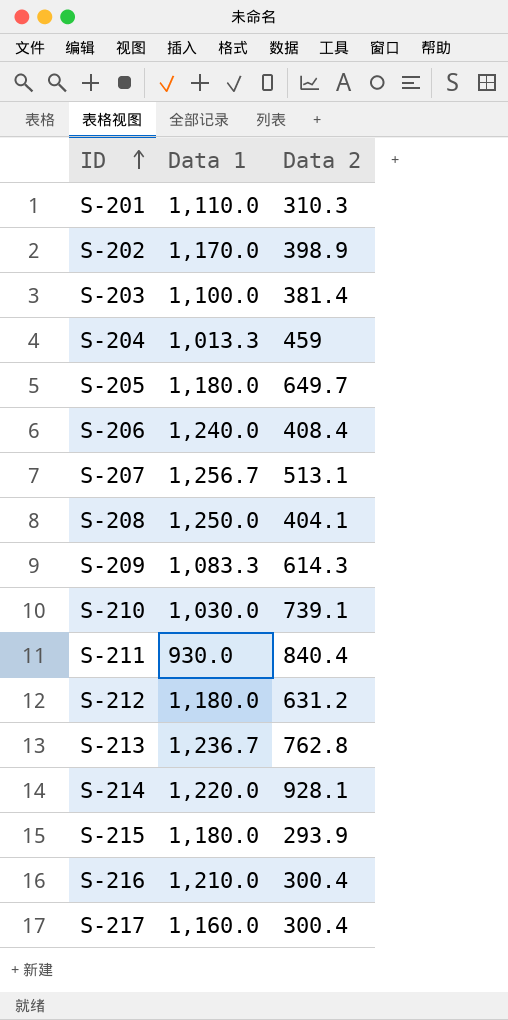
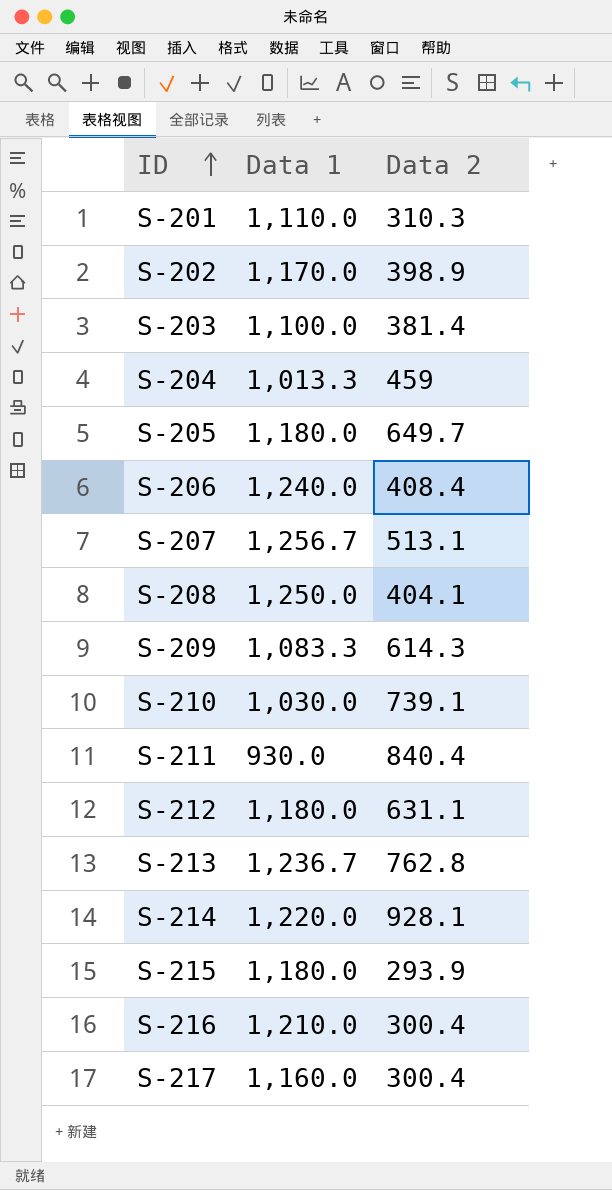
S-212 | Data 2: 631.2 -> 631.1

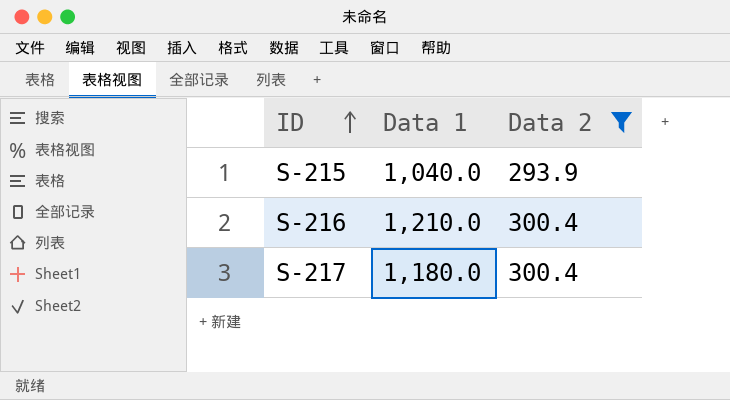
filter: none -> Data 2 <= 300.4
S-215 | Data 1: 1,180.0 -> 1,040.0
S-217 | Data 1: 1,160.0 -> 1,180.0

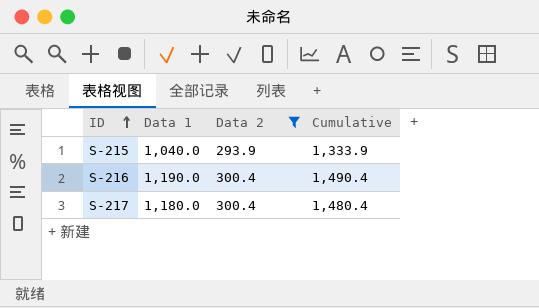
column Cumulative | formula: none -> [Data 1] + [Data 2]
S-216 | Data 1: 1,210.0 -> 1,190.0

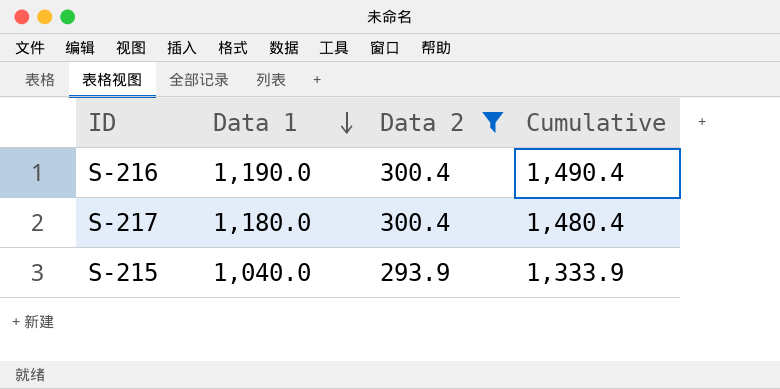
row order: ID ascending -> Data 1 descending

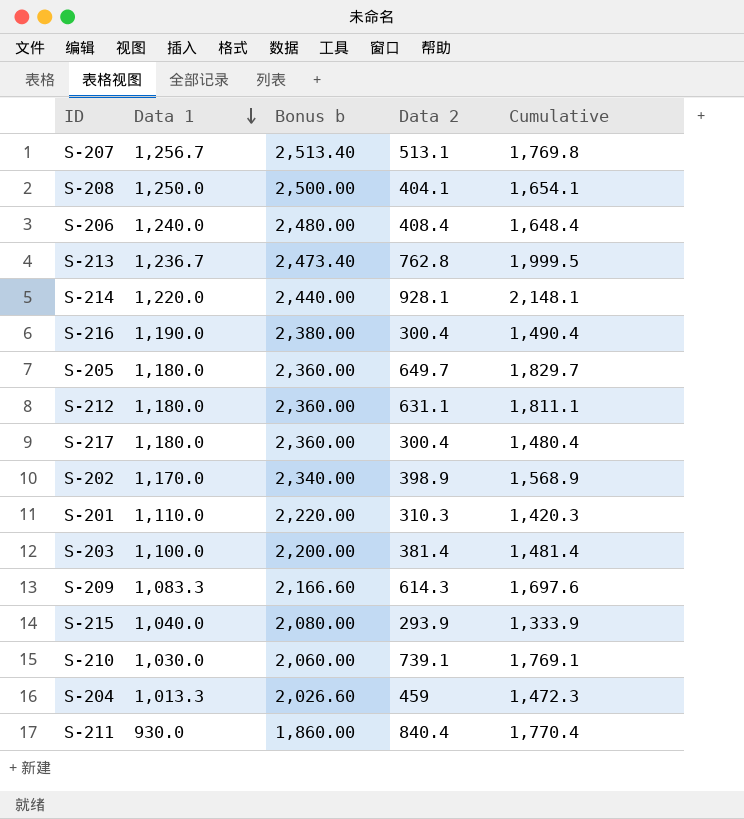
filter: Data 2 <= 300.4 -> none
column Bonus b | formula: none -> [Data 1] * 2

